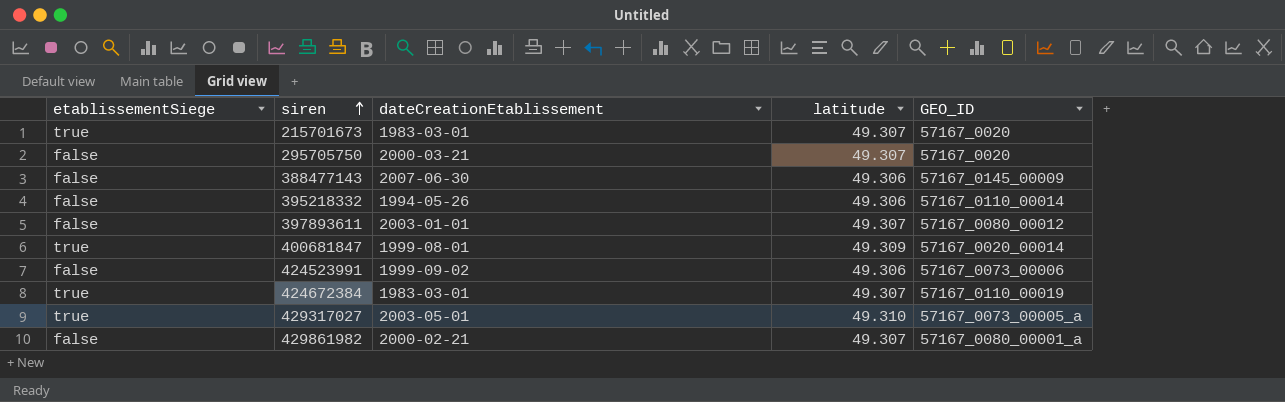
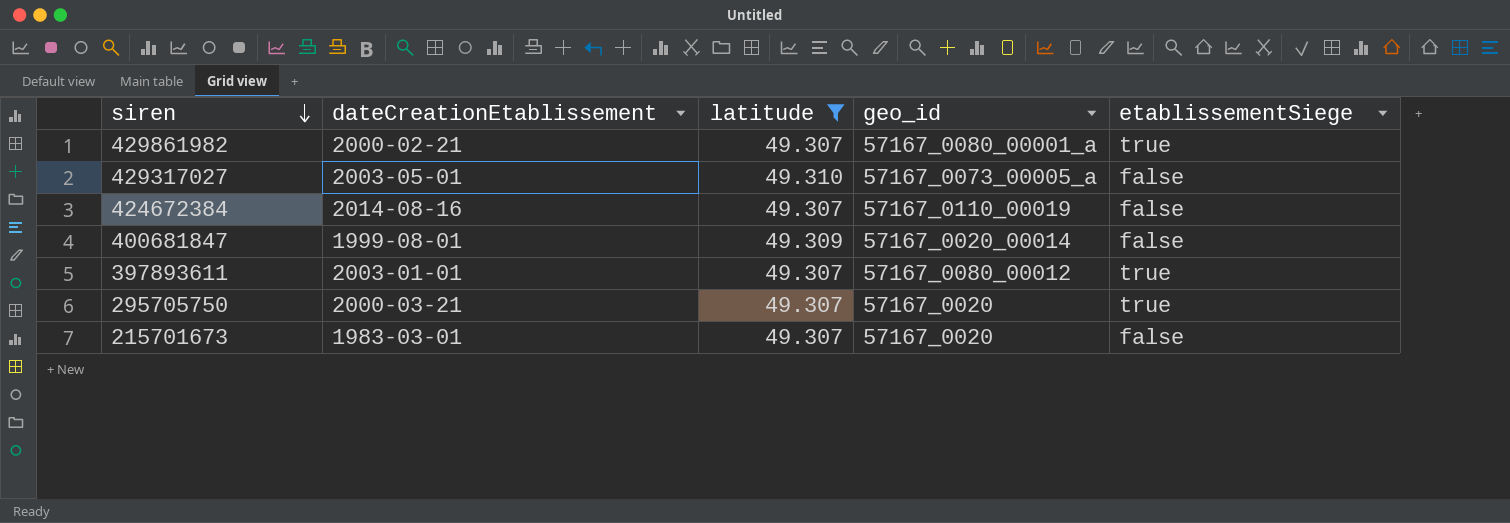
filter: none -> latitude != 49.306
row order: siren ascending -> siren descending
column name: GEO_ID -> geo_id
column etablissementSiege | position: 1 -> 5
429861982 | etablissementSiege: false -> true
429317027 | etablissementSiege: true -> false
424672384 | dateCreationEtablissement: 1983-03-01 -> 2014-08-16
424672384 | etablissementSiege: true -> false
400681847 | etablissementSiege: true -> false
397893611 | etablissementSiege: false -> true
295705750 | etablissementSiege: false -> true
215701673 | etablissementSiege: true -> false

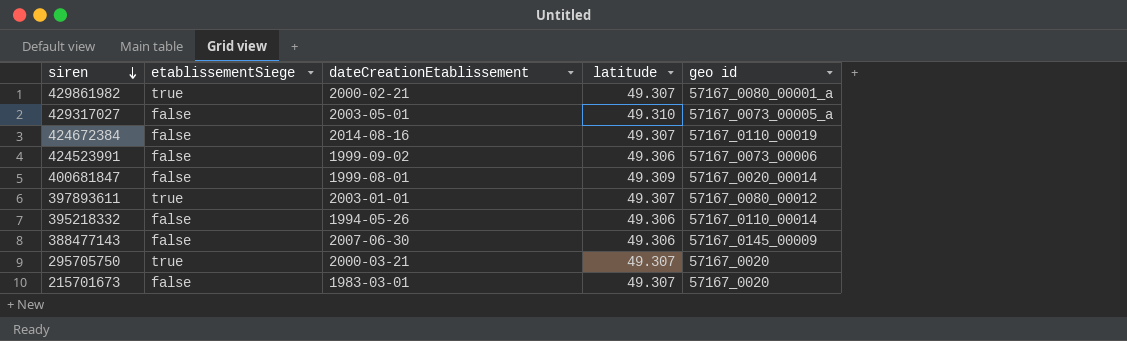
filter: latitude != 49.306 -> none
column etablissementSiege | position: 5 -> 2
column name: geo_id -> geo id

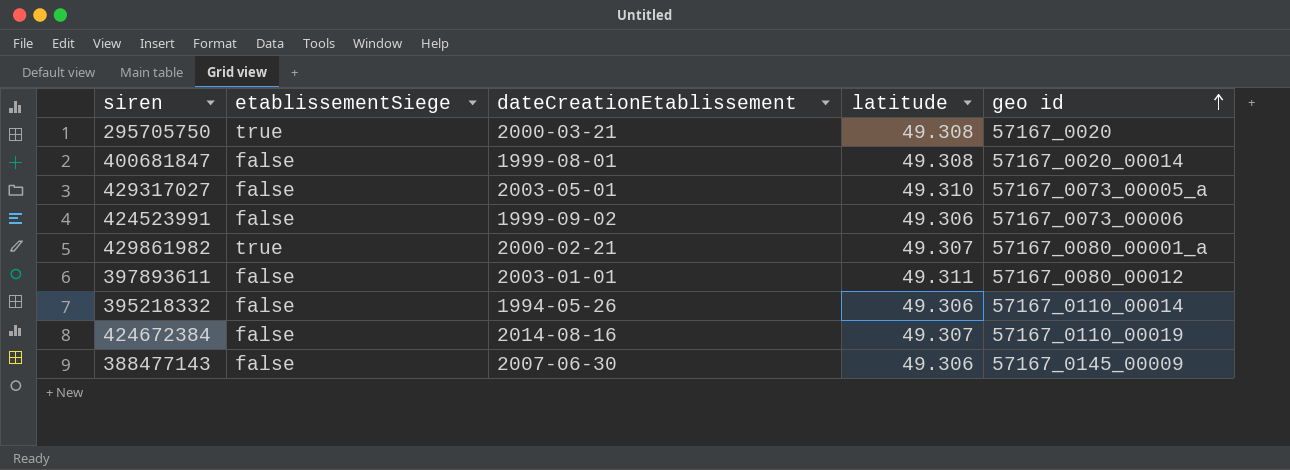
row order: siren descending -> geo id ascending
row 215701673: false | 1983-03-01 | 49.307 | 57167_0020 -> none
295705750 | latitude: 49.307 -> 49.308
400681847 | latitude: 49.309 -> 49.308
397893611 | etablissementSiege: true -> false
397893611 | latitude: 49.307 -> 49.311

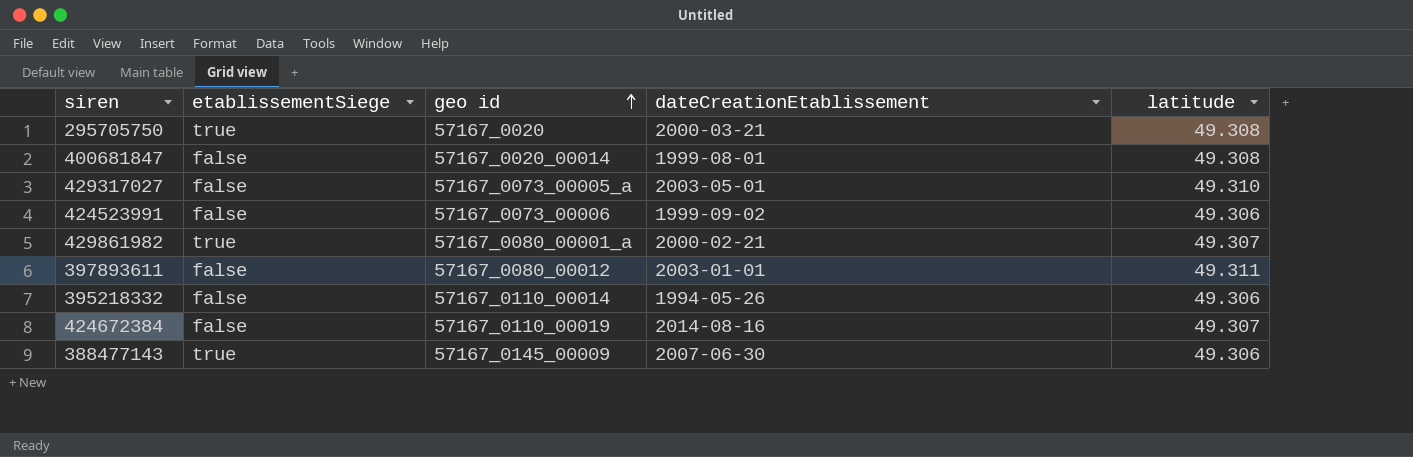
column geo id | position: 5 -> 3
388477143 | etablissementSiege: false -> true

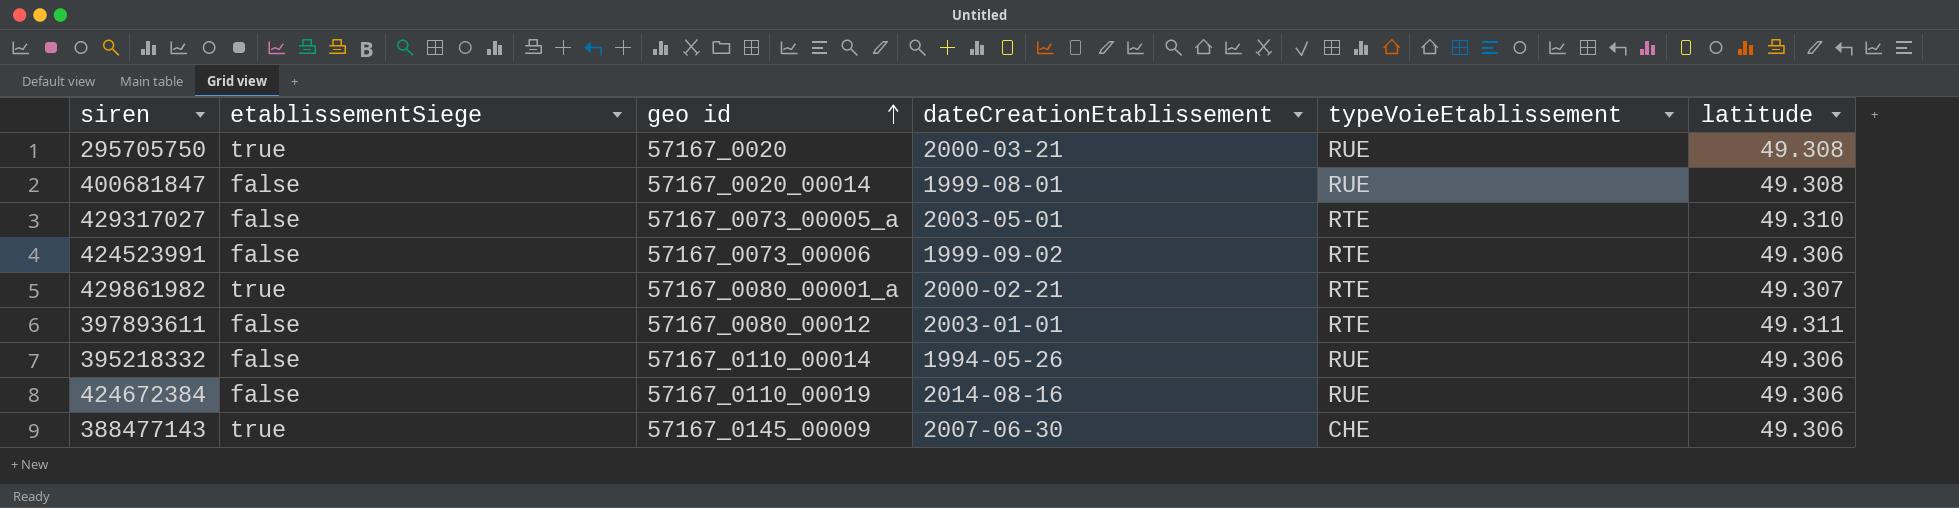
column typeVoieEtablissement | position: none -> 5
424672384 | latitude: 49.307 -> 49.306

